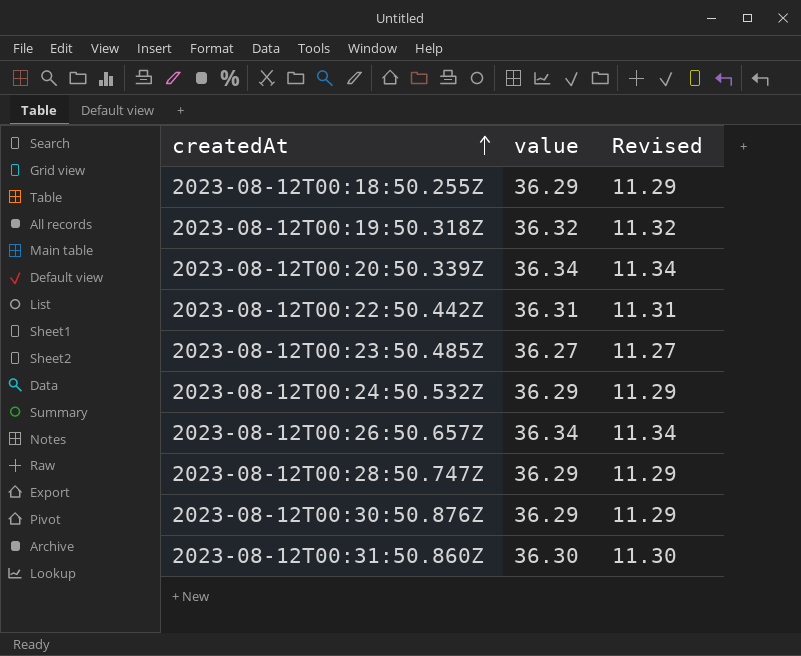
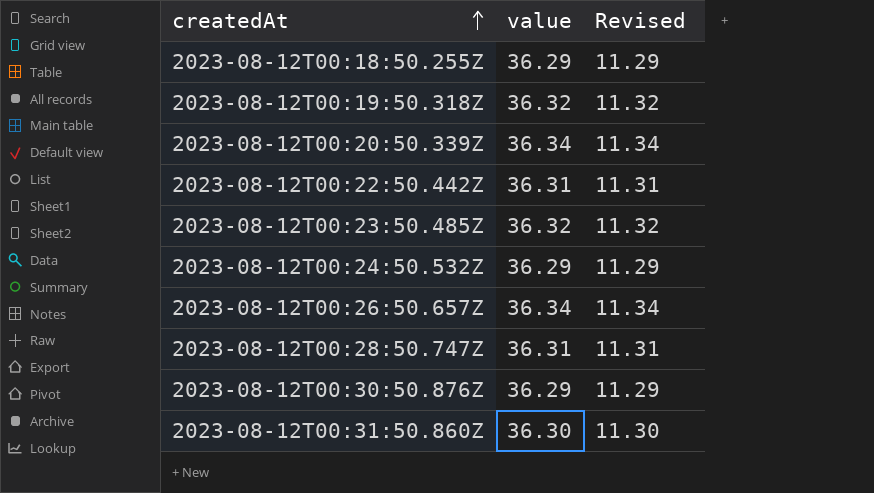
2023-08-12T00:23:50.485Z | value: 36.27 -> 36.32
2023-08-12T00:23:50.485Z | Revised: 11.27 -> 11.32
2023-08-12T00:28:50.747Z | value: 36.29 -> 36.31
2023-08-12T00:28:50.747Z | Revised: 11.29 -> 11.31

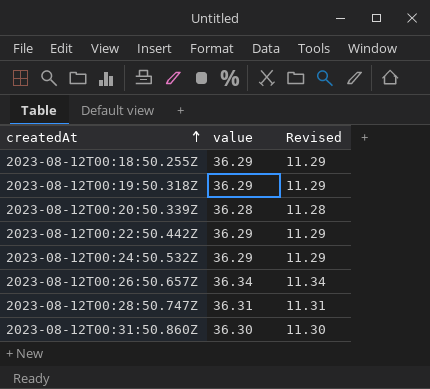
row 2023-08-12T00:23:50.485Z: 36.32 | 11.32 -> none
row 2023-08-12T00:30:50.876Z: 36.29 | 11.29 -> none
2023-08-12T00:19:50.318Z | value: 36.32 -> 36.29
2023-08-12T00:19:50.318Z | Revised: 11.32 -> 11.29
2023-08-12T00:20:50.339Z | value: 36.34 -> 36.28
2023-08-12T00:20:50.339Z | Revised: 11.34 -> 11.28
2023-08-12T00:22:50.442Z | value: 36.31 -> 36.29
2023-08-12T00:22:50.442Z | Revised: 11.31 -> 11.29

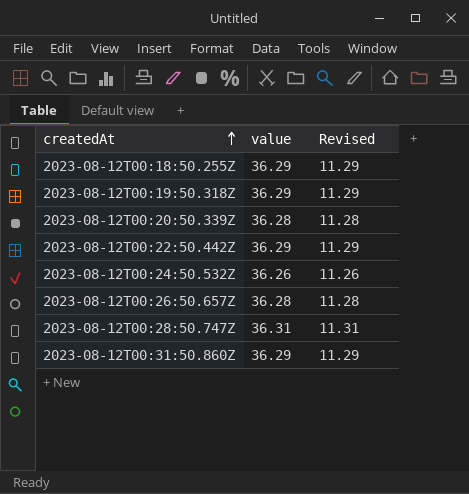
2023-08-12T00:24:50.532Z | value: 36.29 -> 36.26
2023-08-12T00:24:50.532Z | Revised: 11.29 -> 11.26
2023-08-12T00:26:50.657Z | value: 36.34 -> 36.28
2023-08-12T00:26:50.657Z | Revised: 11.34 -> 11.28
2023-08-12T00:31:50.860Z | value: 36.30 -> 36.29
2023-08-12T00:31:50.860Z | Revised: 11.30 -> 11.29

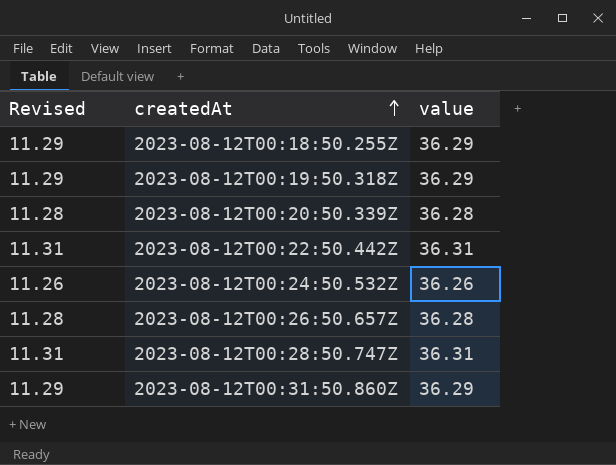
column Revised | position: 3 -> 1
2023-08-12T00:22:50.442Z | Revised: 11.29 -> 11.31
2023-08-12T00:22:50.442Z | value: 36.29 -> 36.31

